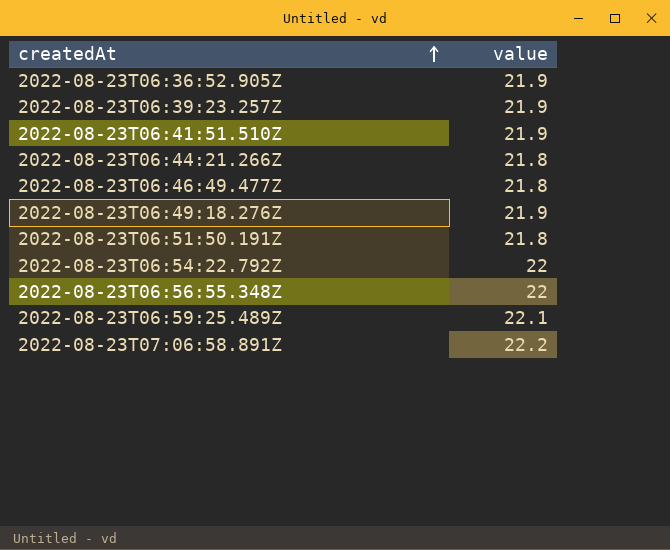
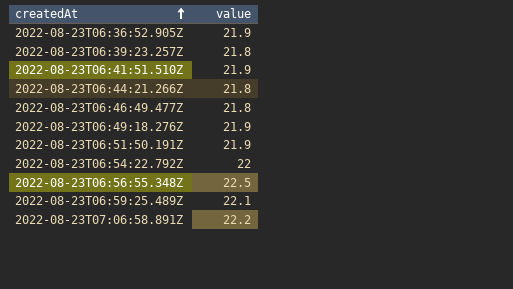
2022-08-23T06:39:23.257Z | value: 21.9 -> 21.8
2022-08-23T06:51:50.191Z | value: 21.8 -> 21.9
2022-08-23T06:56:55.348Z | value: 22 -> 22.5

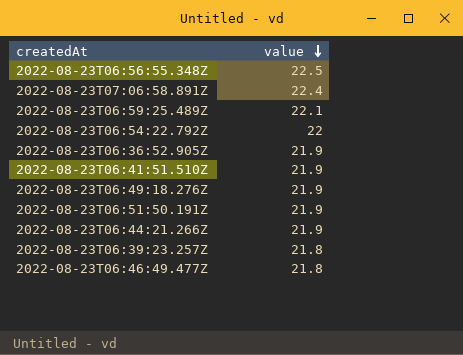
row order: createdAt ascending -> value descending
2022-08-23T07:06:58.891Z | value: 22.2 -> 22.4
2022-08-23T06:44:21.266Z | value: 21.8 -> 21.9

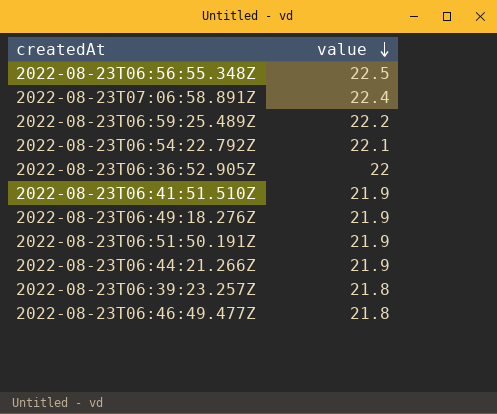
2022-08-23T06:59:25.489Z | value: 22.1 -> 22.2
2022-08-23T06:54:22.792Z | value: 22 -> 22.1
2022-08-23T06:36:52.905Z | value: 21.9 -> 22

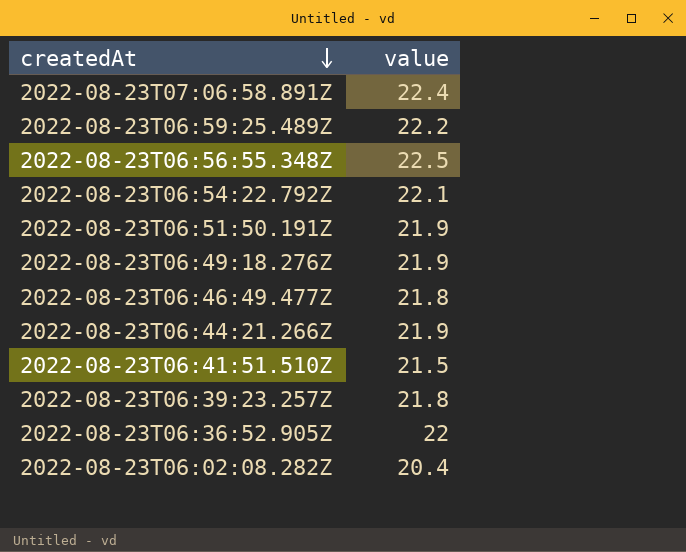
row order: value descending -> createdAt descending
2022-08-23T06:41:51.510Z | value: 21.9 -> 21.5
row 2022-08-23T06:02:08.282Z: none -> 20.4

